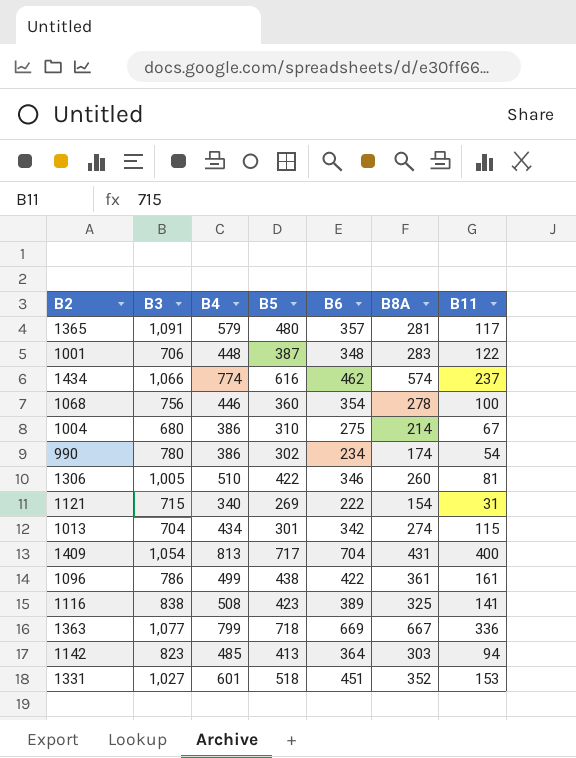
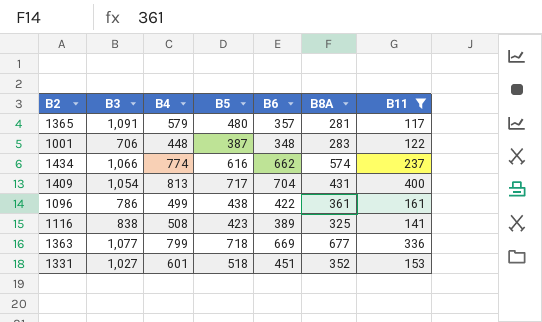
filter: none -> B11 >= 117
1434 | B6: 462 -> 662
1363 | B8A: 667 -> 677

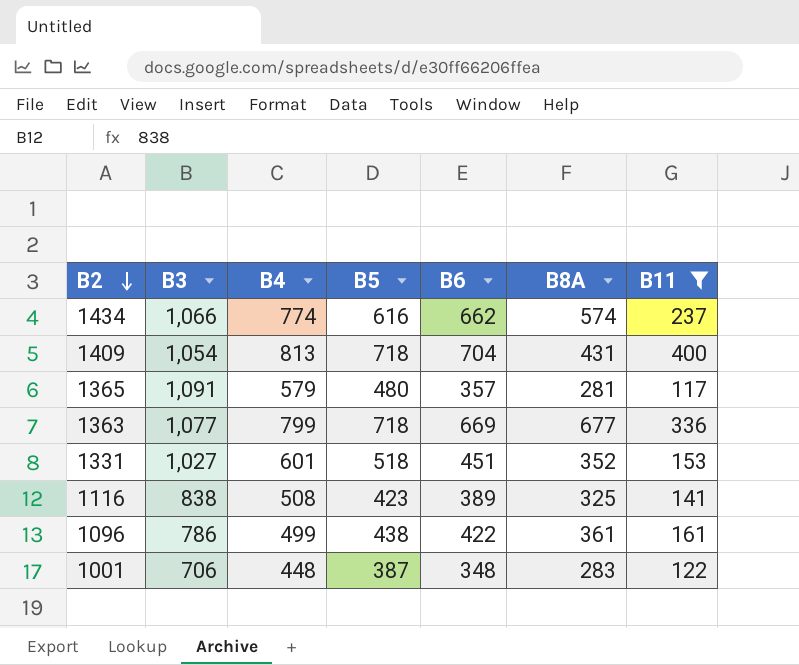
row order: none -> B2 descending
1409 | B5: 717 -> 718

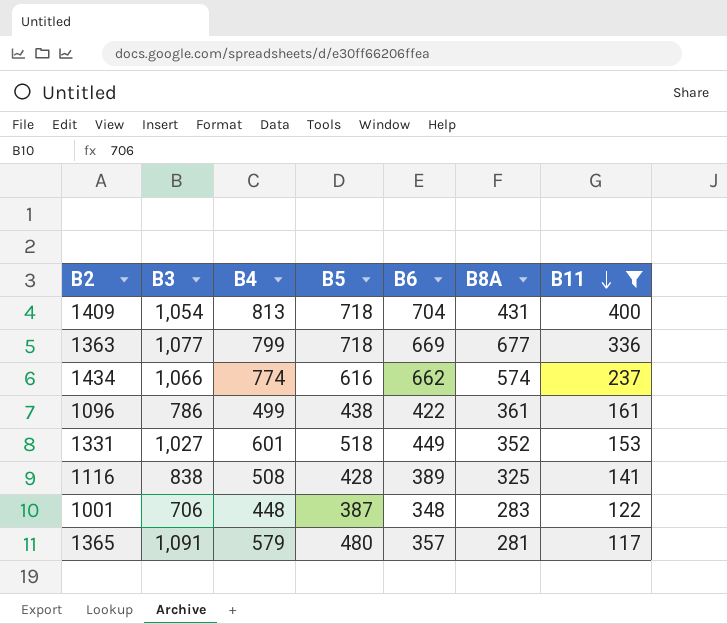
row order: B2 descending -> B11 descending
1331 | B6: 451 -> 449
1116 | B5: 423 -> 428

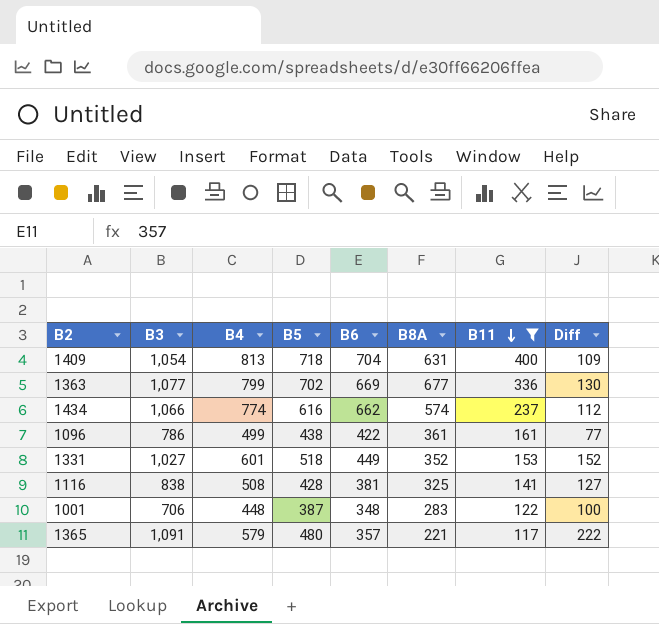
column Diff | formula: none -> [B4] - [B6]
1409 | B8A: 431 -> 631
1363 | B5: 718 -> 702
1116 | B6: 389 -> 381
1365 | B8A: 281 -> 221

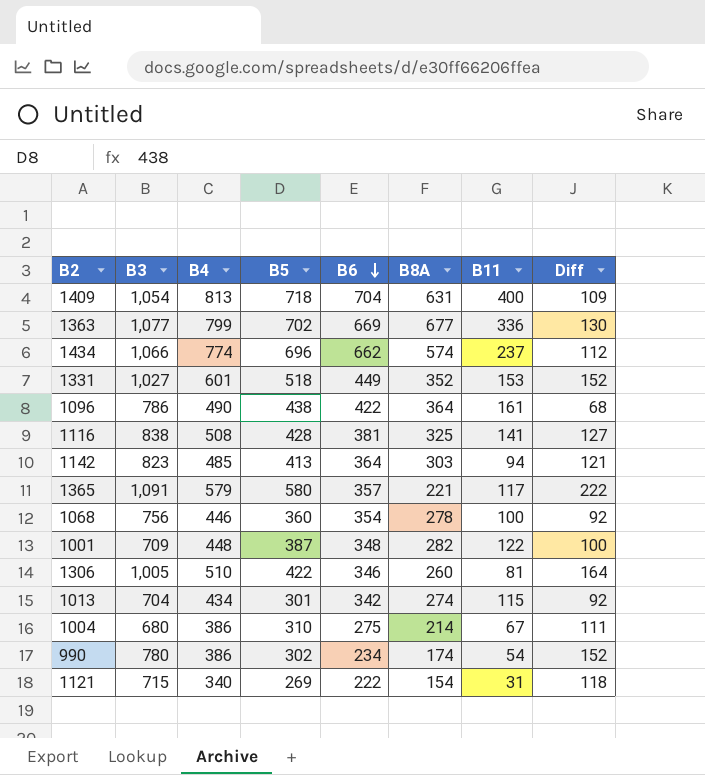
filter: B11 >= 117 -> none
row order: B11 descending -> B6 descending
1434 | B5: 616 -> 696
1096 | B4: 499 -> 490
1096 | B8A: 361 -> 364
1096 | Diff: 77 -> 68
1365 | B5: 480 -> 580
1001 | B3: 706 -> 709
1001 | B8A: 283 -> 282

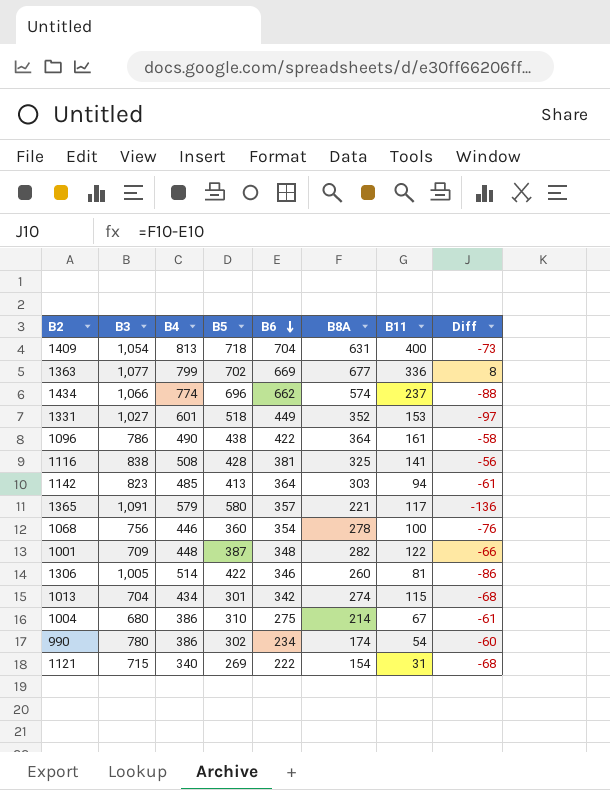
column Diff | formula: [B4] - [B6] -> [B8A] - [B6]
1306 | B4: 510 -> 514

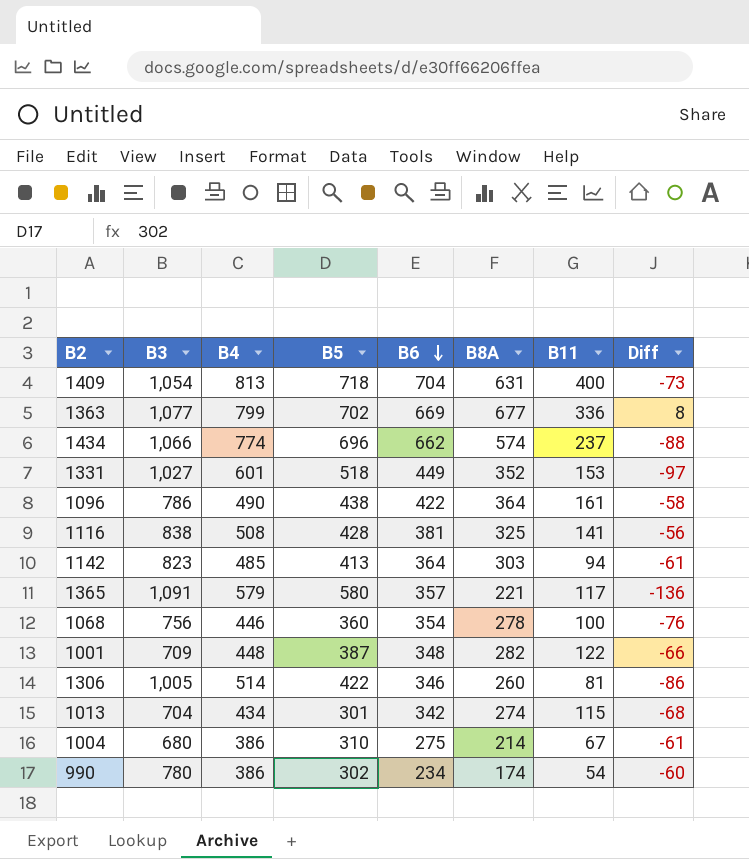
row 1121: 715 | 340 | 269 | 222 | 154 | 31 | -68 -> none

